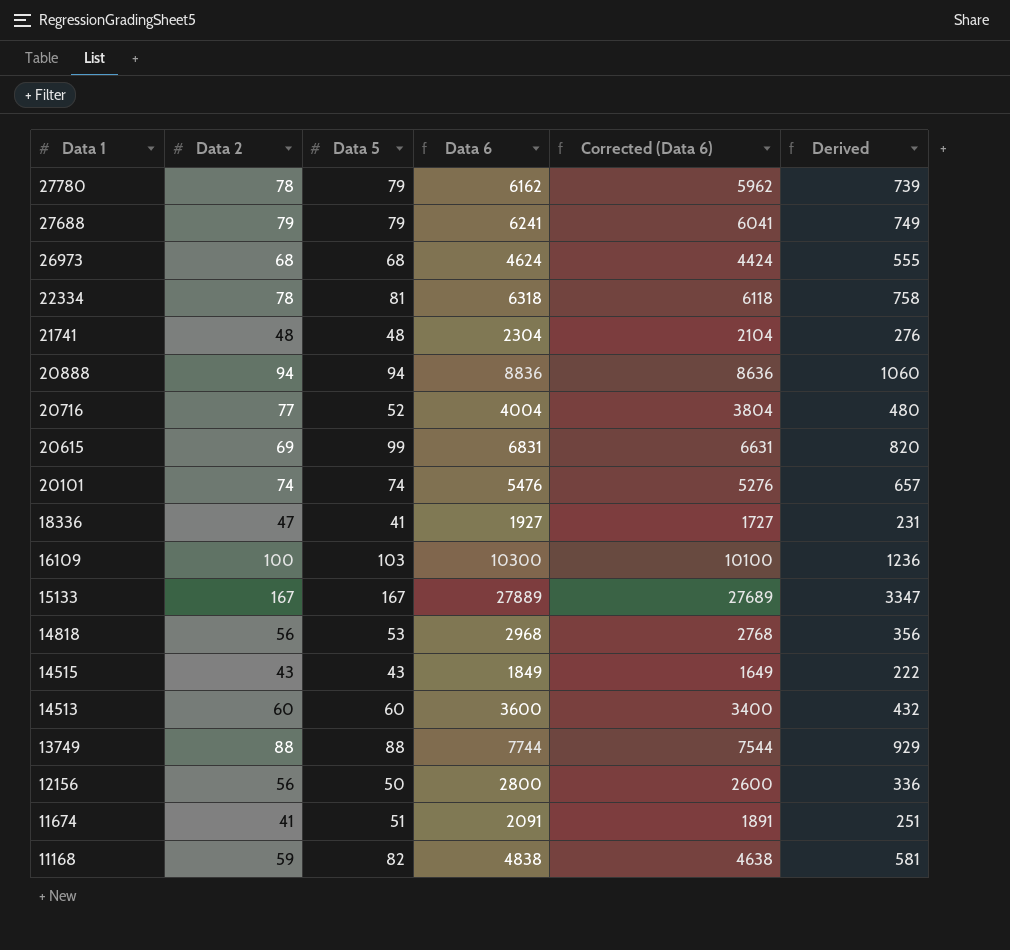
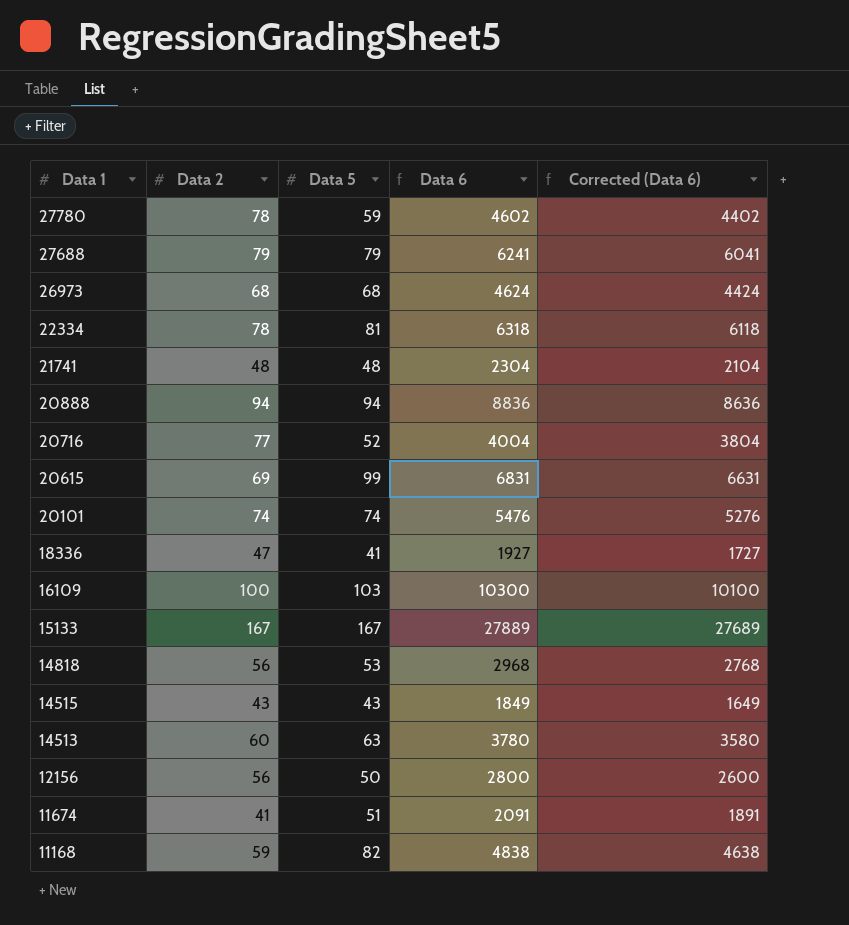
column Derived | formula: [Data 6] * 0.12 -> none
row 13749: 88 | 88 | 7744 | 7544 | 929 -> none
27780 | Data 5: 79 -> 59
27780 | Data 6: 6162 -> 4602
27780 | Corrected (Data 6): 5962 -> 4402
14513 | Data 5: 60 -> 63
14513 | Data 6: 3600 -> 3780
14513 | Corrected (Data 6): 3400 -> 3580

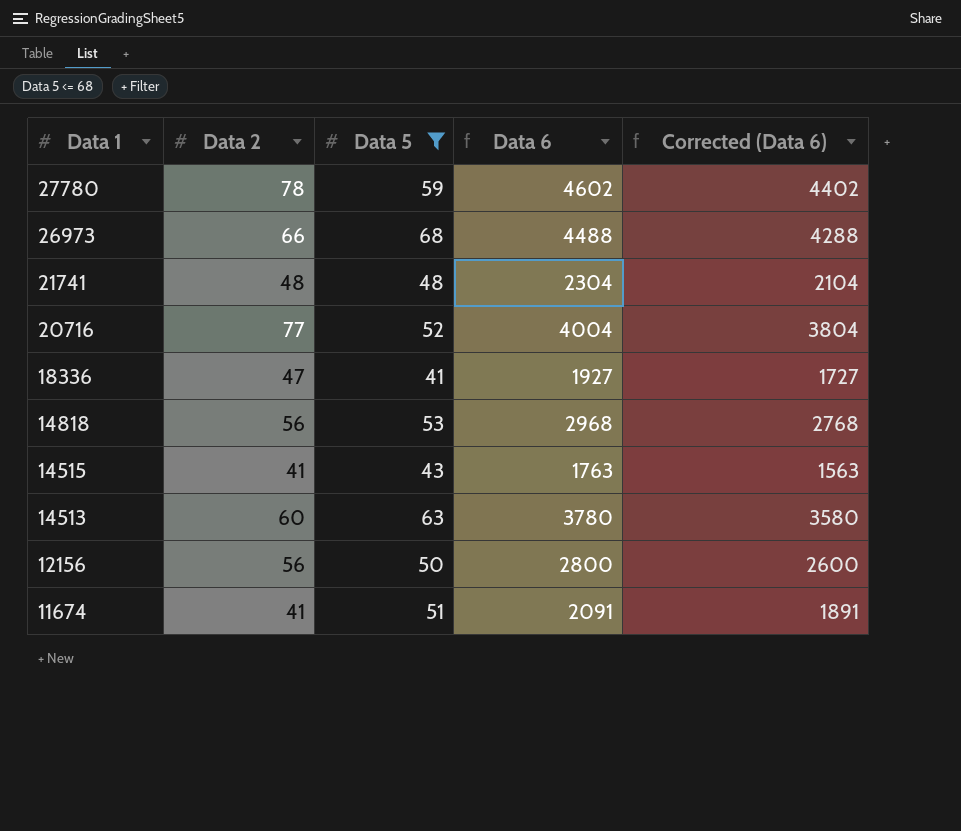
filter: none -> Data 5 <= 68
26973 | Data 2: 68 -> 66
26973 | Data 6: 4624 -> 4488
26973 | Corrected (Data 6): 4424 -> 4288
14515 | Data 2: 43 -> 41
14515 | Data 6: 1849 -> 1763
14515 | Corrected (Data 6): 1649 -> 1563

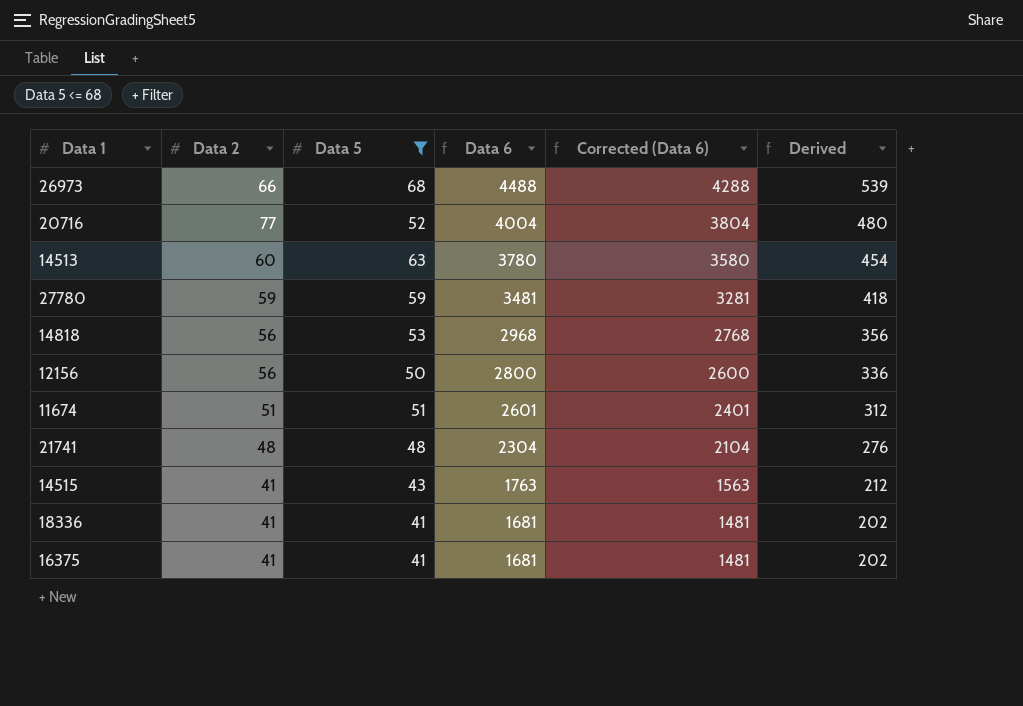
row order: Data 1 descending -> Data 6 descending
column Derived | formula: none -> [Data 6] * 0.12
27780 | Data 2: 78 -> 59
27780 | Data 6: 4602 -> 3481
27780 | Corrected (Data 6): 4402 -> 3281
11674 | Data 2: 41 -> 51
11674 | Data 6: 2091 -> 2601
11674 | Corrected (Data 6): 1891 -> 2401
18336 | Data 2: 47 -> 41
18336 | Data 6: 1927 -> 1681
18336 | Corrected (Data 6): 1727 -> 1481
row 16375: none -> 41 | 41 | 1681 | 1481 | 202

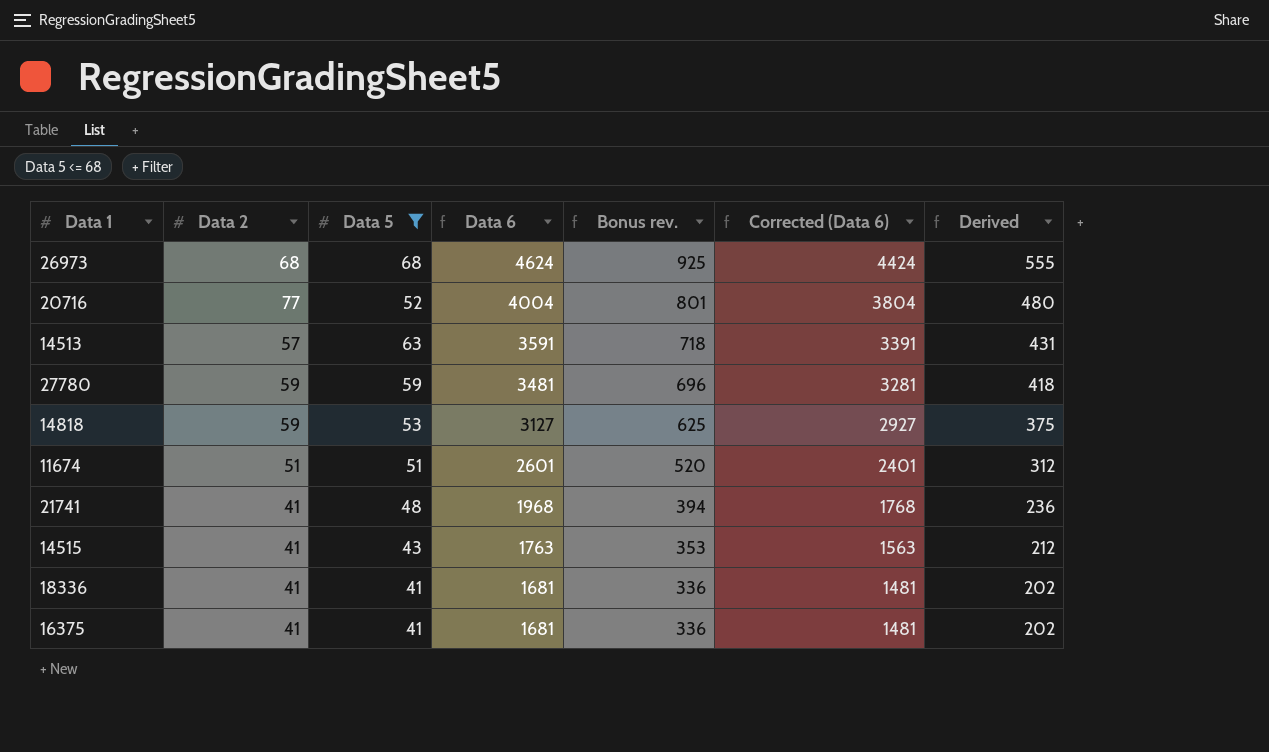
column Bonus rev. | formula: none -> [Data 6] * 0.2
row 12156: 56 | 50 | 2800 | 2600 | 336 -> none
26973 | Data 2: 66 -> 68
26973 | Data 6: 4488 -> 4624
26973 | Corrected (Data 6): 4288 -> 4424
26973 | Derived: 539 -> 555
14513 | Data 2: 60 -> 57
14513 | Data 6: 3780 -> 3591
14513 | Corrected (Data 6): 3580 -> 3391
14513 | Derived: 454 -> 431
14818 | Data 2: 56 -> 59
14818 | Data 6: 2968 -> 3127
14818 | Corrected (Data 6): 2768 -> 2927
14818 | Derived: 356 -> 375
21741 | Data 2: 48 -> 41
21741 | Data 6: 2304 -> 1968
21741 | Corrected (Data 6): 2104 -> 1768
21741 | Derived: 276 -> 236

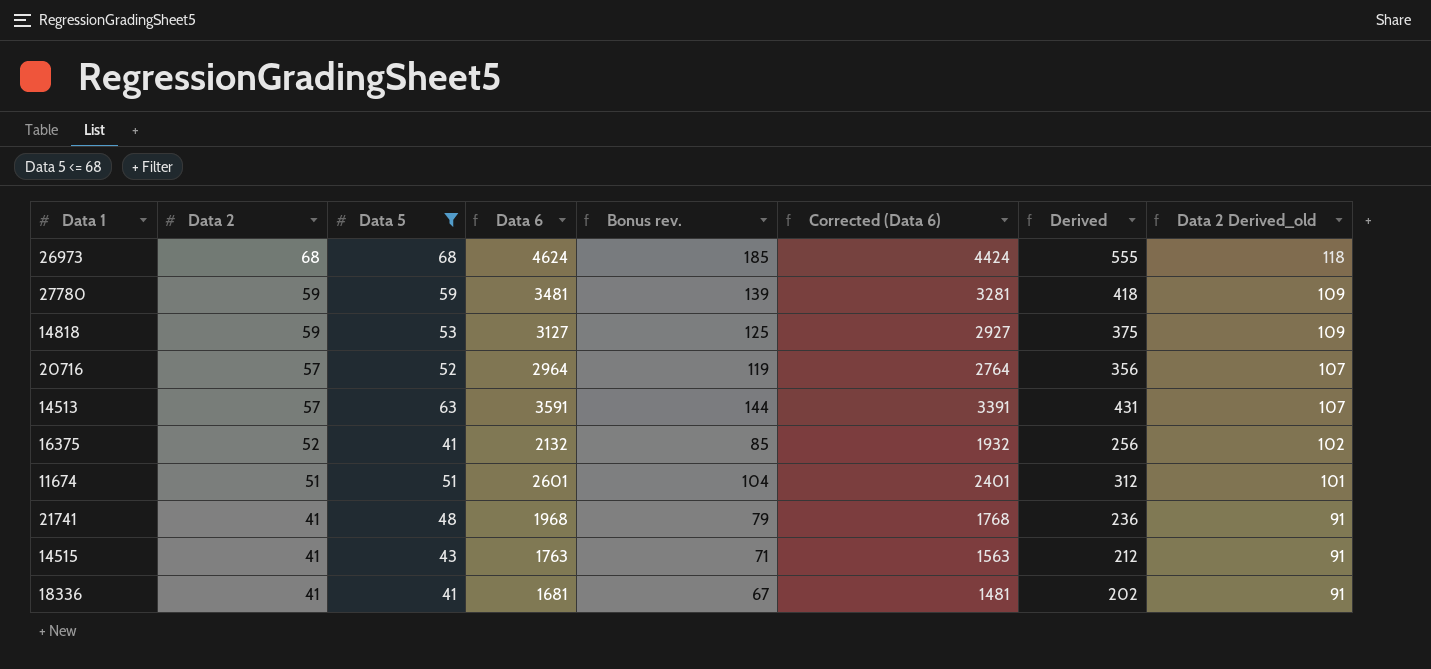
row order: Data 6 descending -> Data 2 descending
column Bonus rev. | formula: [Data 6] * 0.2 -> [Data 6] * 0.04
column Data 2 Derived_old | formula: none -> [Data 2] + 50
20716 | Data 2: 77 -> 57
20716 | Data 6: 4004 -> 2964
20716 | Corrected (Data 6): 3804 -> 2764
20716 | Derived: 480 -> 356
16375 | Data 2: 41 -> 52
16375 | Data 6: 1681 -> 2132
16375 | Corrected (Data 6): 1481 -> 1932
16375 | Derived: 202 -> 256

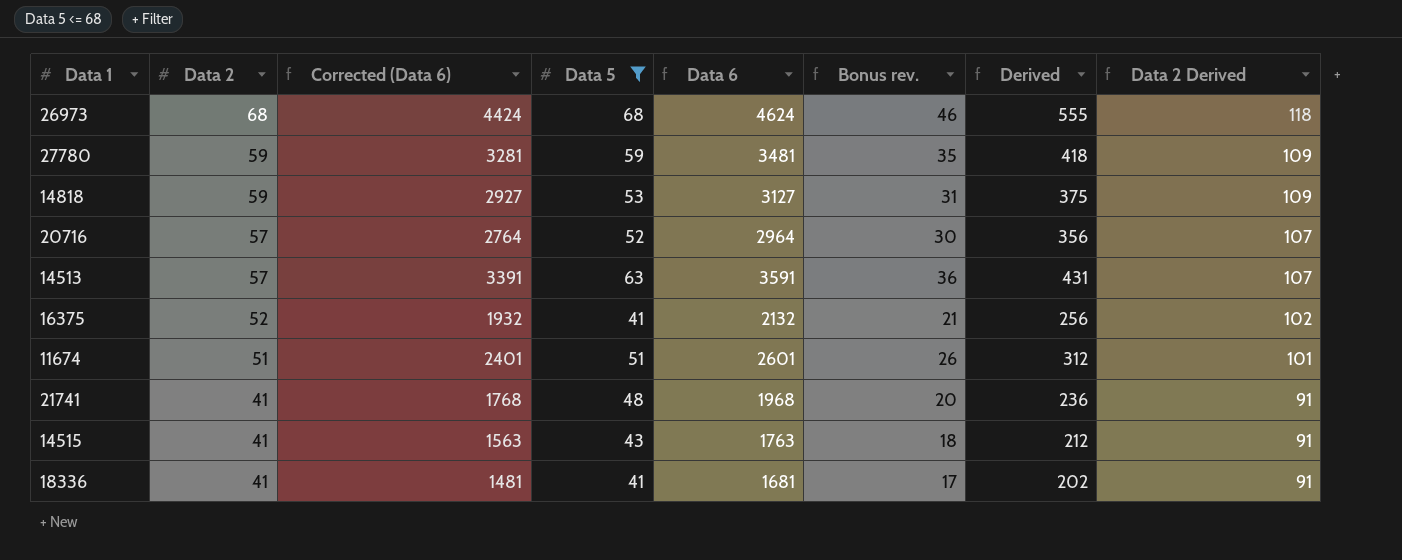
column Corrected (Data 6) | position: 6 -> 3
column Bonus rev. | formula: [Data 6] * 0.04 -> [Data 6] * 0.01
column name: Data 2 Derived_old -> Data 2 Derived

